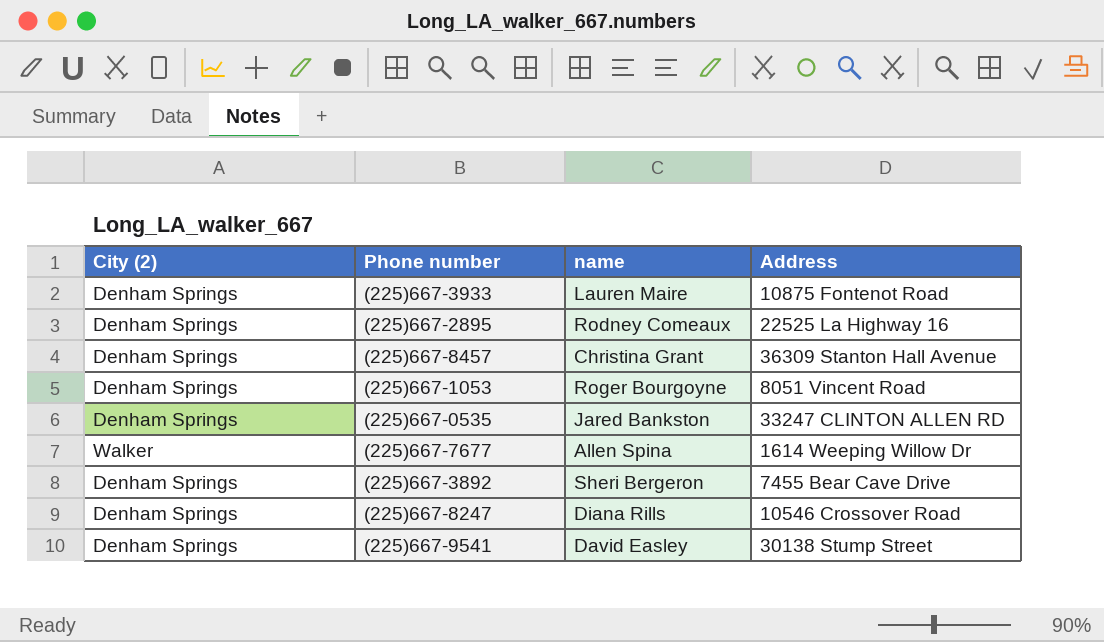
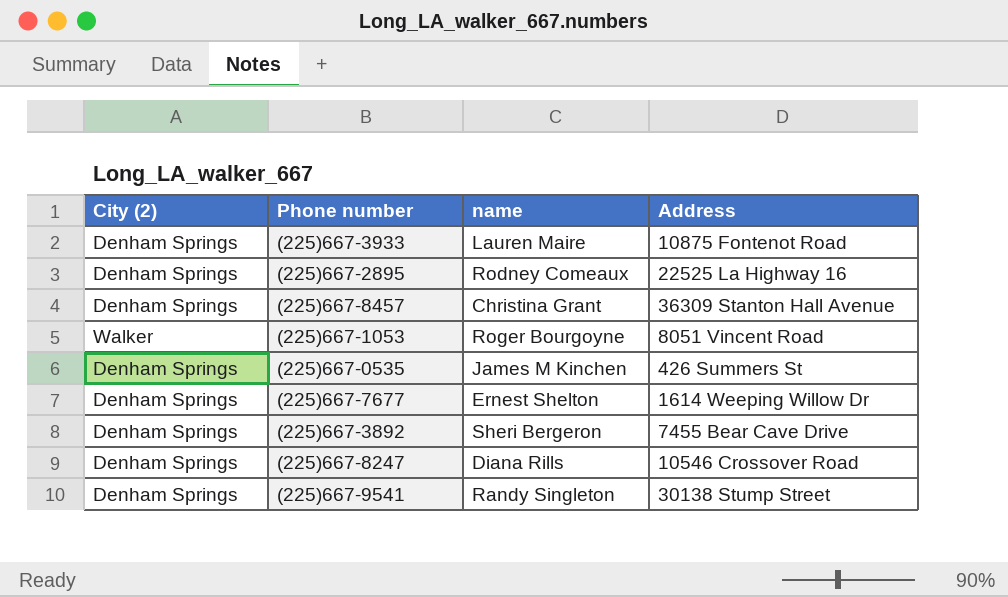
(225)667-1053 | City (2): Denham Springs -> Walker
(225)667-0535 | name: Jared Bankston -> James M Kinchen
(225)667-0535 | Address: 33247 CLINTON ALLEN RD -> 426 Summers St
(225)667-7677 | City (2): Walker -> Denham Springs
(225)667-7677 | name: Allen Spina -> Ernest Shelton
(225)667-9541 | name: David Easley -> Randy Singleton

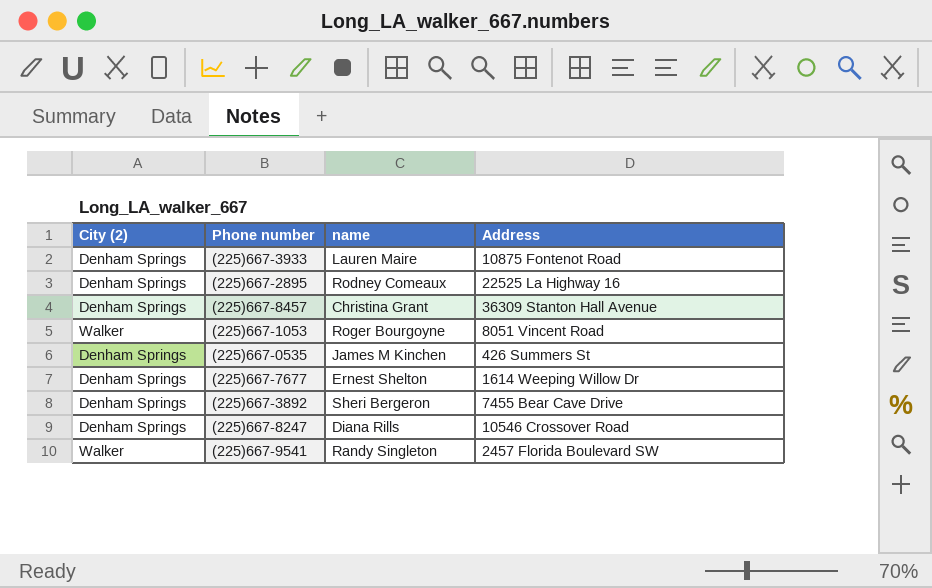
(225)667-9541 | City (2): Denham Springs -> Walker
(225)667-9541 | Address: 30138 Stump Street -> 2457 Florida Boulevard SW

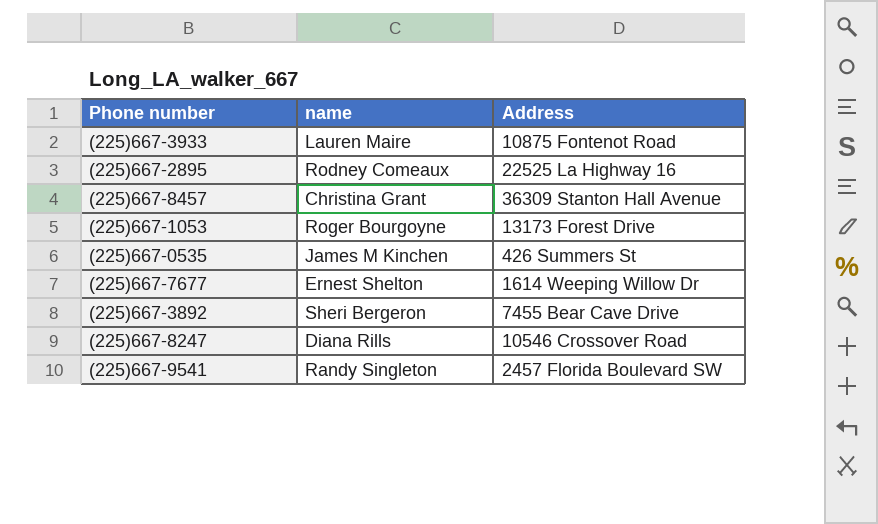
column City (2) | position: 1 -> none
(225)667-1053 | Address: 8051 Vincent Road -> 13173 Forest Drive

